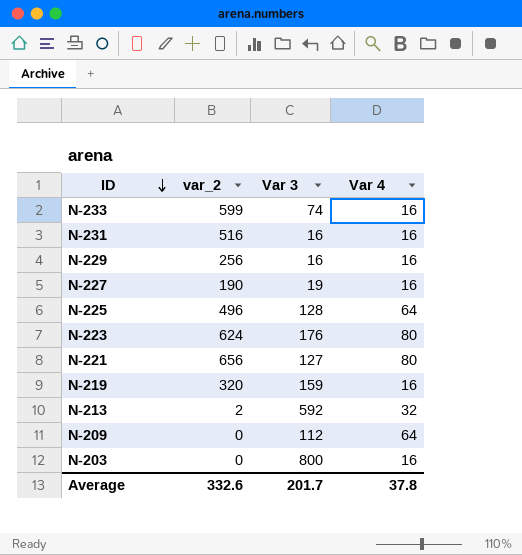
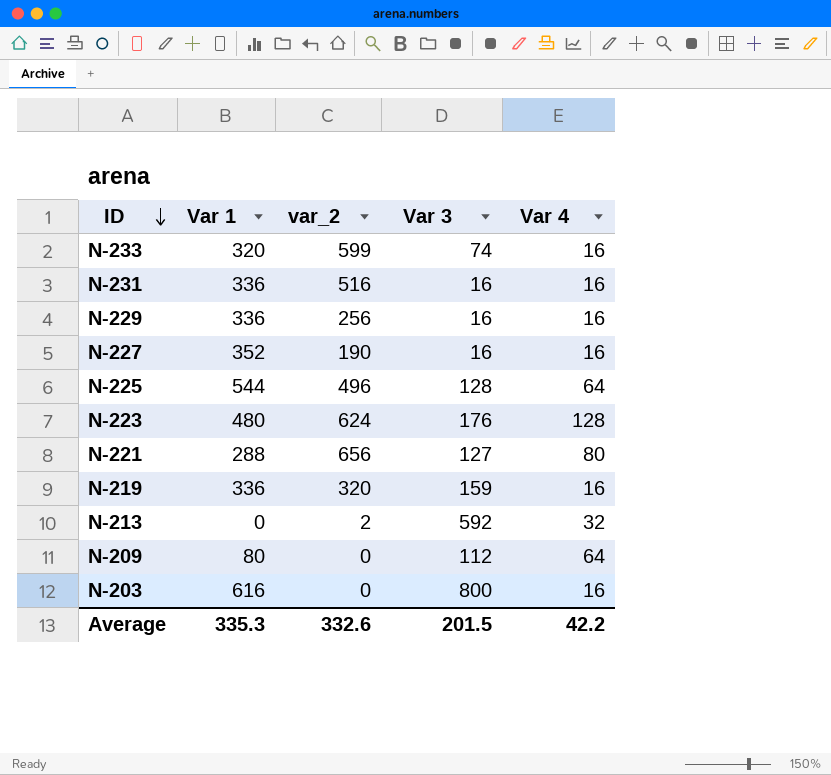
column Var 1 | position: none -> 2
N-227 | Var 3: 19 -> 16
N-223 | Var 4: 80 -> 128
Average | Var 3: 201.7 -> 201.5
Average | Var 4: 37.8 -> 42.2

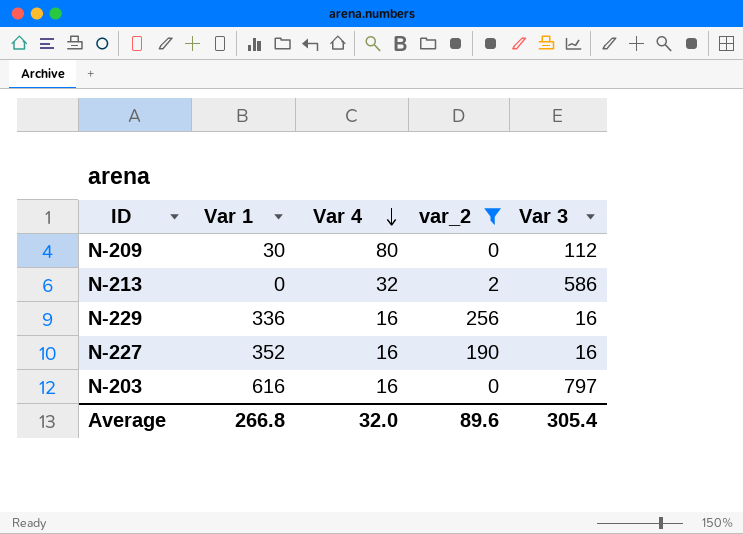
filter: none -> var_2 <= 256
row order: ID descending -> Var 4 descending
column Var 4 | position: 5 -> 3
N-209 | Var 1: 80 -> 30
N-209 | Var 4: 64 -> 80
N-213 | Var 3: 592 -> 586
N-203 | Var 3: 800 -> 797
Average | Var 1: 335.3 -> 266.8
Average | Var 4: 42.2 -> 32.0
Average | var_2: 332.6 -> 89.6
Average | Var 3: 201.5 -> 305.4

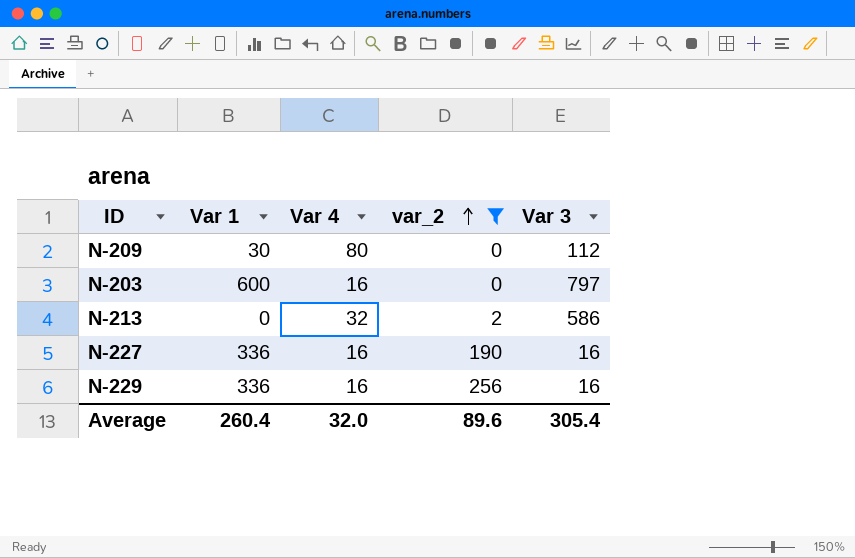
row order: Var 4 descending -> var_2 ascending
N-203 | Var 1: 616 -> 600
N-227 | Var 1: 352 -> 336
Average | Var 1: 266.8 -> 260.4

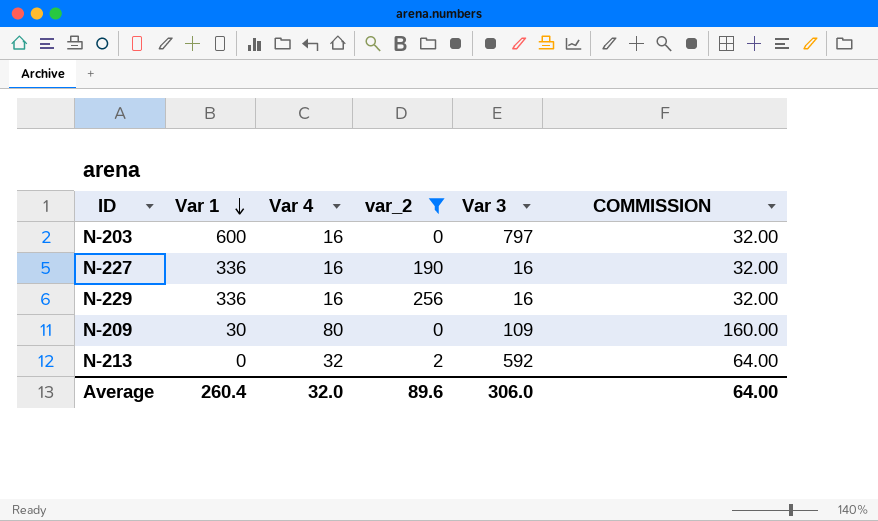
row order: var_2 ascending -> Var 1 descending
column COMMISSION | formula: none -> [Var 4] * 2
N-209 | Var 3: 112 -> 109
N-213 | Var 3: 586 -> 592
Average | Var 3: 305.4 -> 306.0

